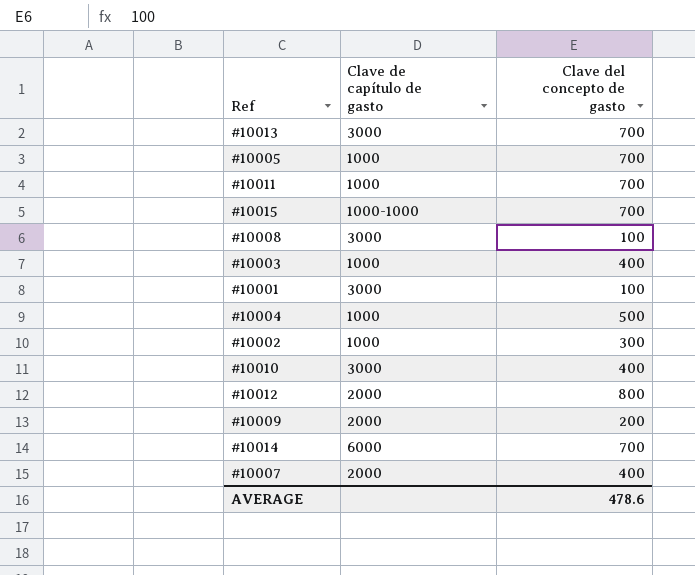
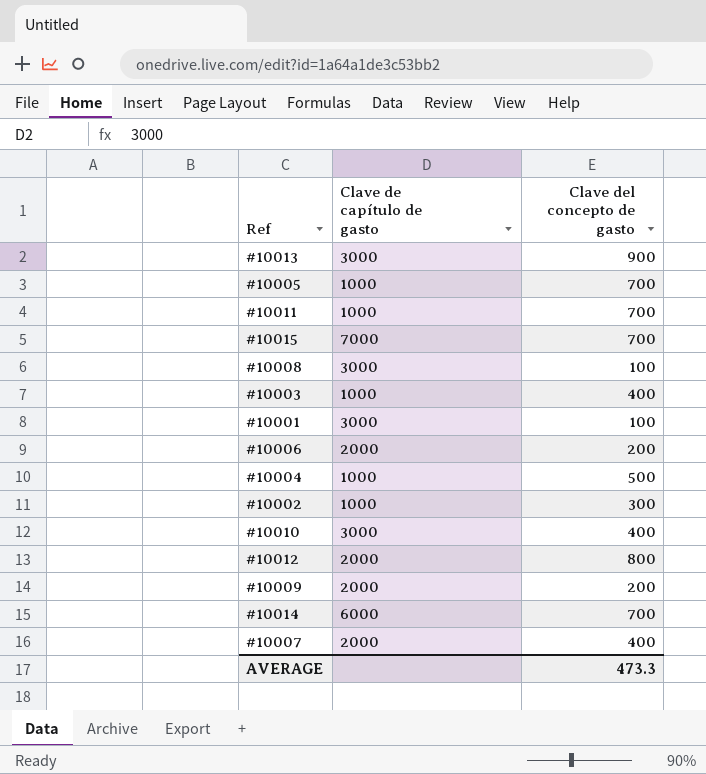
#10013 | Clave del concepto de gasto: 700 -> 900
#10015 | Clave de capítulo de gasto: 1000-1000 -> 7000
row #10006: none -> 2000 | 200
AVERAGE | Clave del concepto de gasto: 478.6 -> 473.3

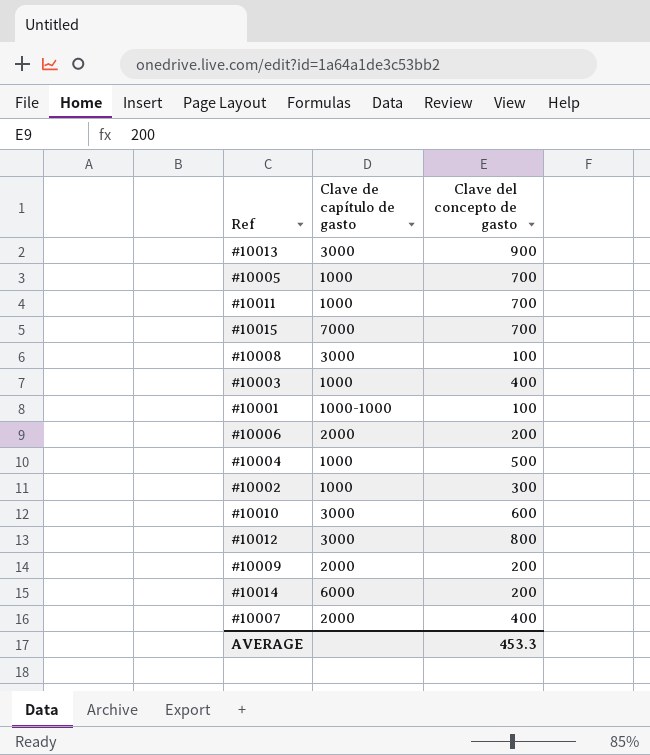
#10001 | Clave de capítulo de gasto: 3000 -> 1000-1000
#10010 | Clave del concepto de gasto: 400 -> 600
#10012 | Clave de capítulo de gasto: 2000 -> 3000
#10014 | Clave del concepto de gasto: 700 -> 200
AVERAGE | Clave del concepto de gasto: 473.3 -> 453.3

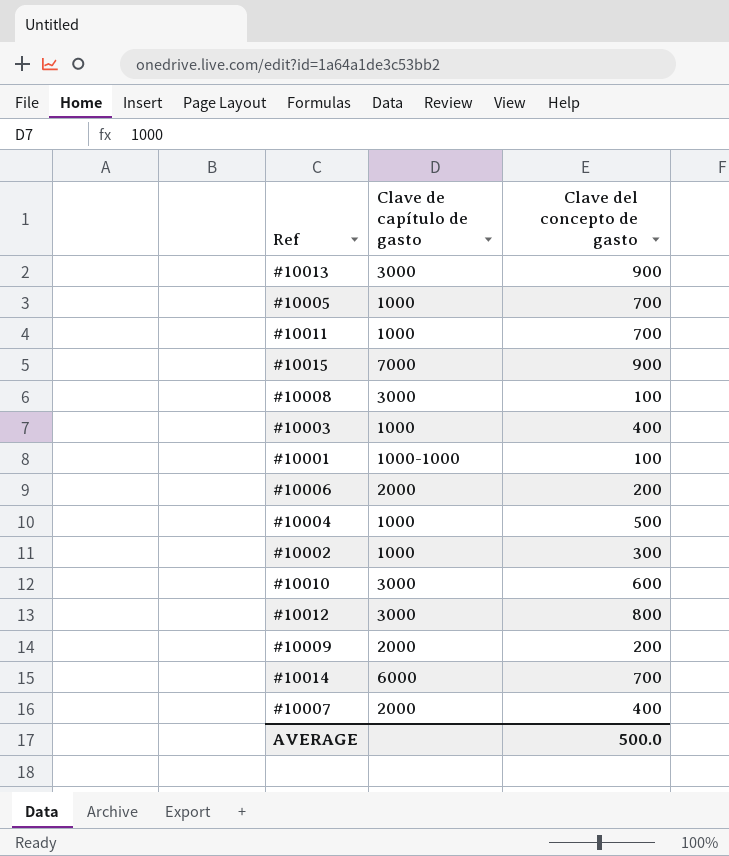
#10015 | Clave del concepto de gasto: 700 -> 900
#10014 | Clave del concepto de gasto: 200 -> 700
AVERAGE | Clave del concepto de gasto: 453.3 -> 500.0

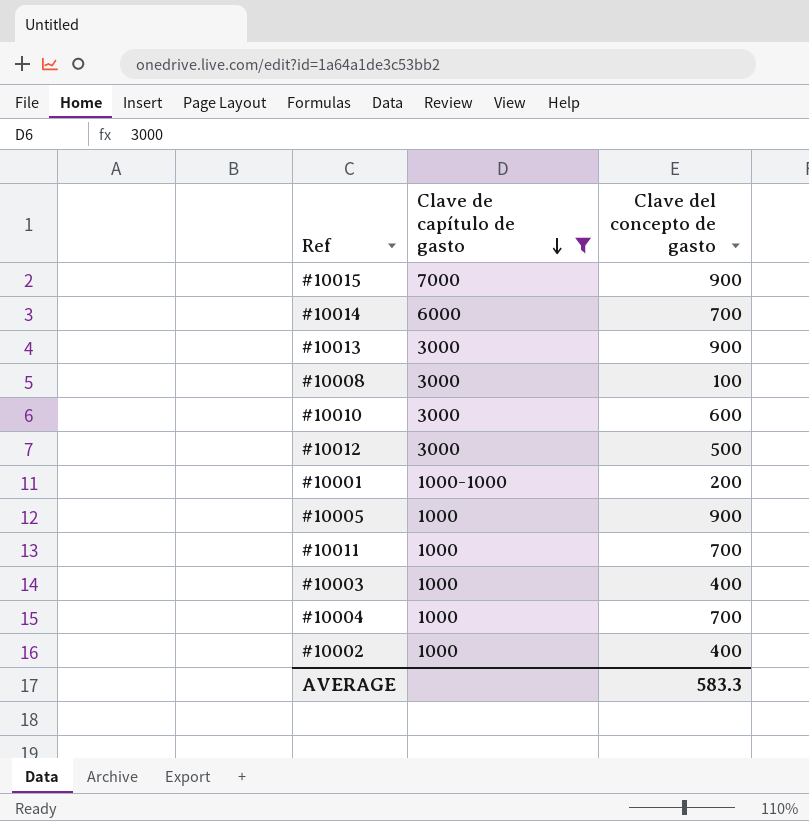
filter: none -> Clave de capítulo de gasto != 2000
row order: none -> Clave de capítulo de gasto descending
#10012 | Clave del concepto de gasto: 800 -> 500
#10001 | Clave del concepto de gasto: 100 -> 200
#10005 | Clave del concepto de gasto: 700 -> 900
#10004 | Clave del concepto de gasto: 500 -> 700
#10002 | Clave del concepto de gasto: 300 -> 400
AVERAGE | Clave del concepto de gasto: 500.0 -> 583.3

